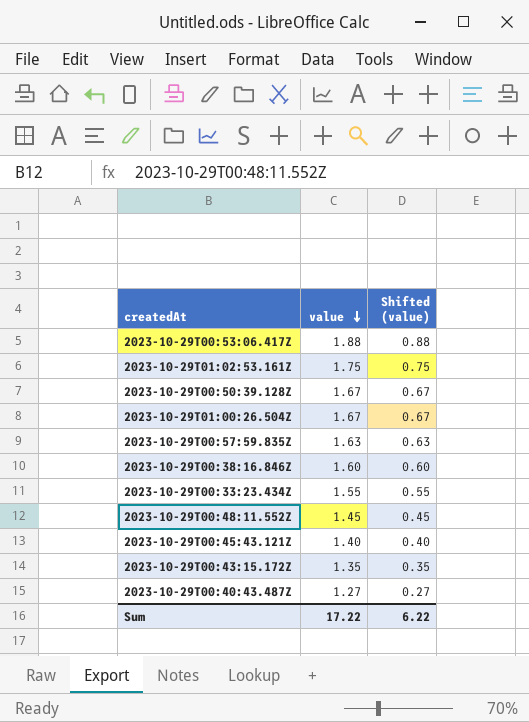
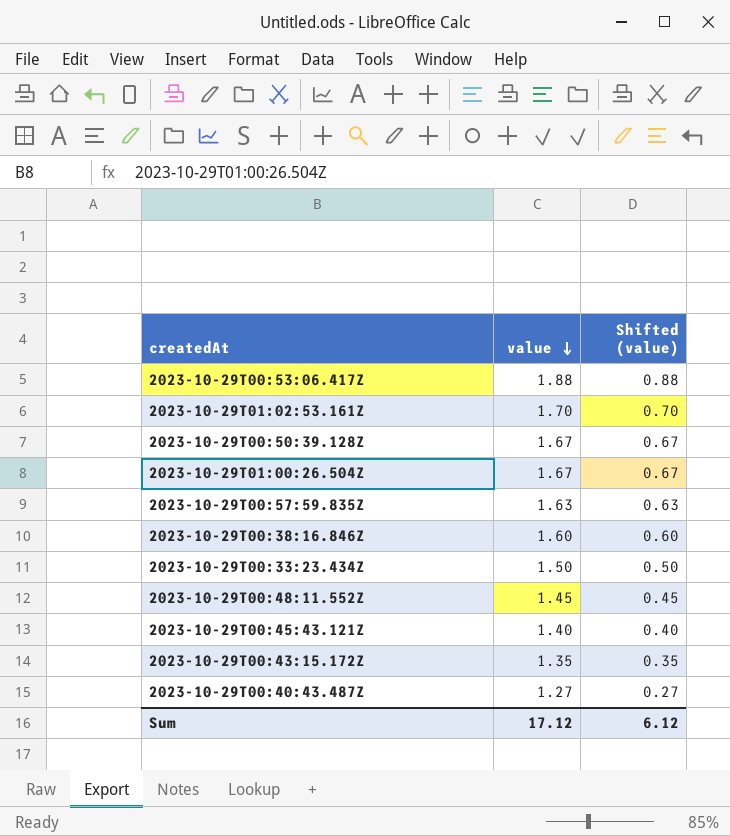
2023-10-29T01:02:53.161Z | value: 1.75 -> 1.70
2023-10-29T01:02:53.161Z | Shifted (value): 0.75 -> 0.70
2023-10-29T00:33:23.434Z | value: 1.55 -> 1.50
2023-10-29T00:33:23.434Z | Shifted (value): 0.55 -> 0.50
Sum | value: 17.22 -> 17.12
Sum | Shifted (value): 6.22 -> 6.12

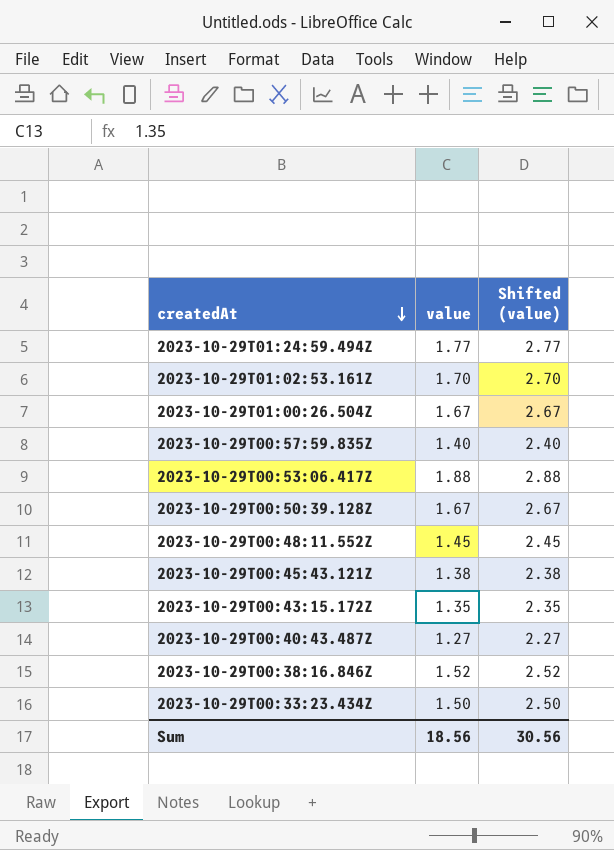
row order: value descending -> createdAt descending
column Shifted (value) | formula: [value] - 1 -> [value] + 1
row 2023-10-29T01:24:59.494Z: none -> 1.77 | 2.77
2023-10-29T00:57:59.835Z | value: 1.63 -> 1.40
2023-10-29T00:45:43.121Z | value: 1.40 -> 1.38
2023-10-29T00:38:16.846Z | value: 1.60 -> 1.52
Sum | value: 17.12 -> 18.56
Sum | Shifted (value): 6.12 -> 30.56

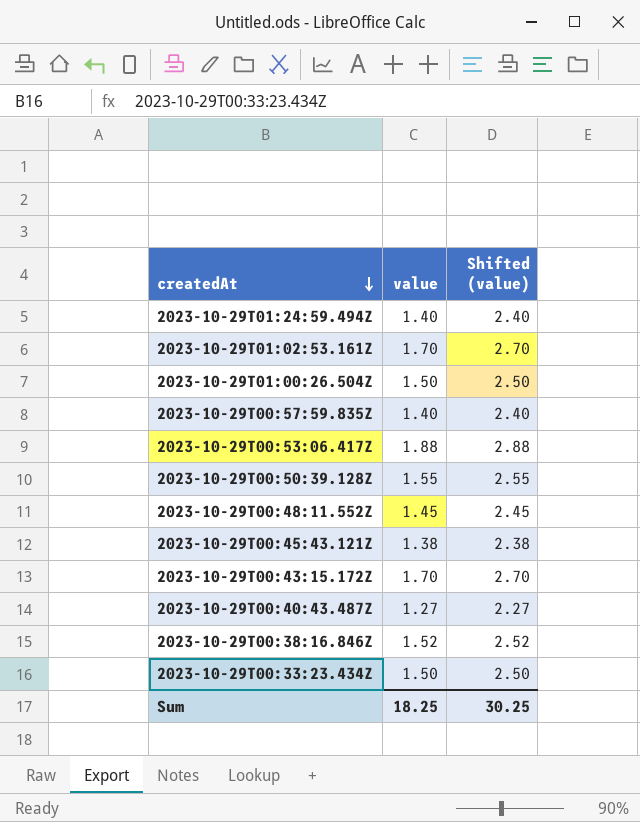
2023-10-29T01:24:59.494Z | value: 1.77 -> 1.40
2023-10-29T01:24:59.494Z | Shifted (value): 2.77 -> 2.40
2023-10-29T01:00:26.504Z | value: 1.67 -> 1.50
2023-10-29T01:00:26.504Z | Shifted (value): 2.67 -> 2.50
2023-10-29T00:50:39.128Z | value: 1.67 -> 1.55
2023-10-29T00:50:39.128Z | Shifted (value): 2.67 -> 2.55
2023-10-29T00:43:15.172Z | value: 1.35 -> 1.70
2023-10-29T00:43:15.172Z | Shifted (value): 2.35 -> 2.70
Sum | value: 18.56 -> 18.25
Sum | Shifted (value): 30.56 -> 30.25

